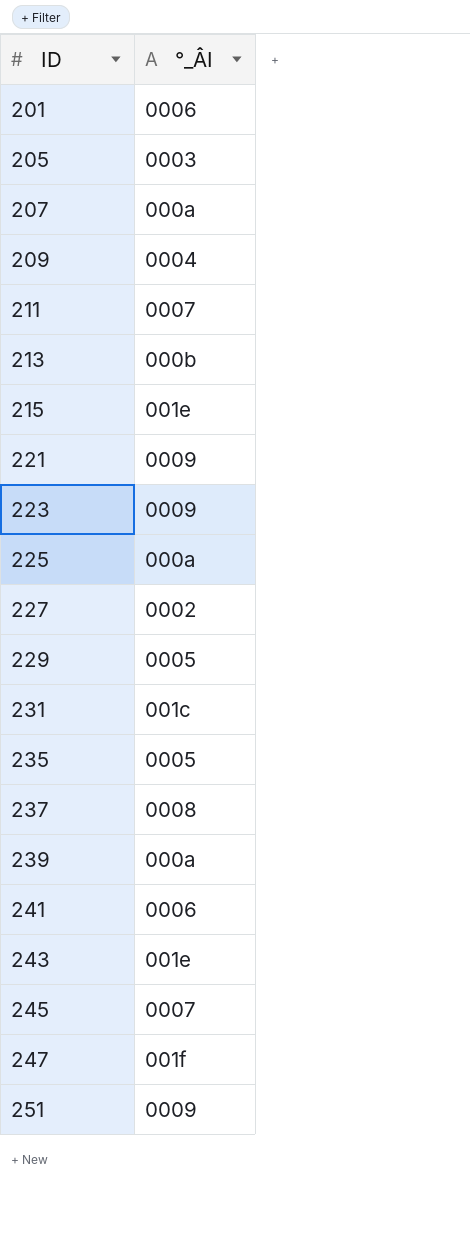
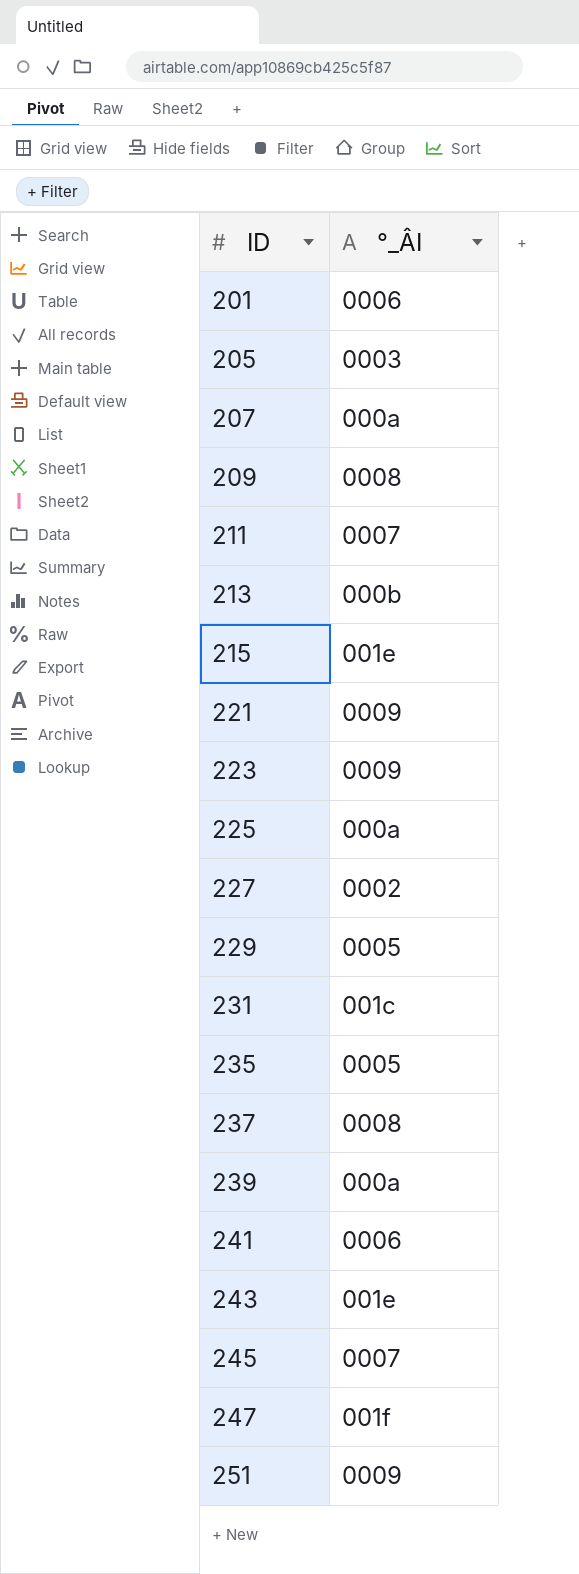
209 | °_ÂI: 0004 -> 0008

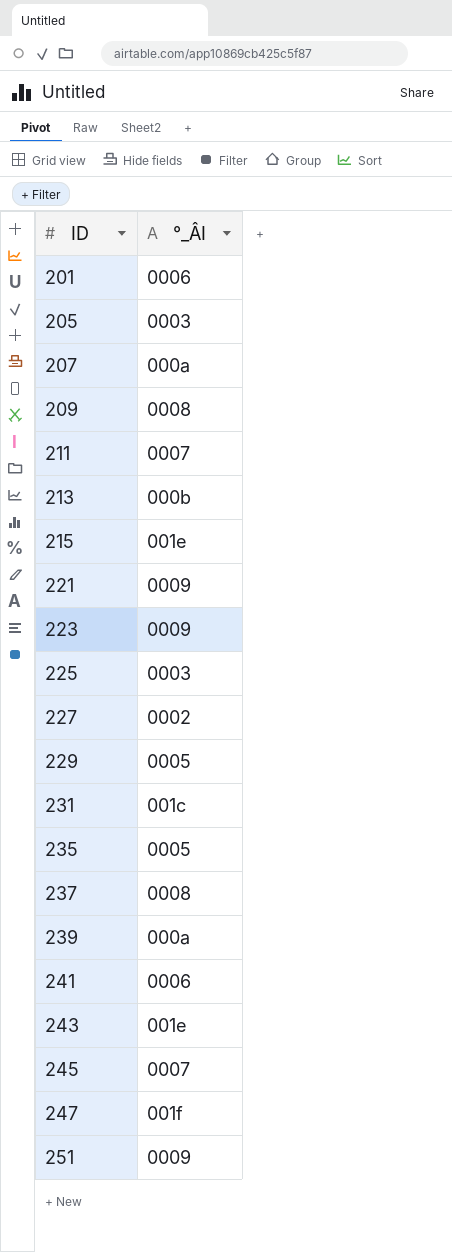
225 | °_ÂI: 000a -> 0003

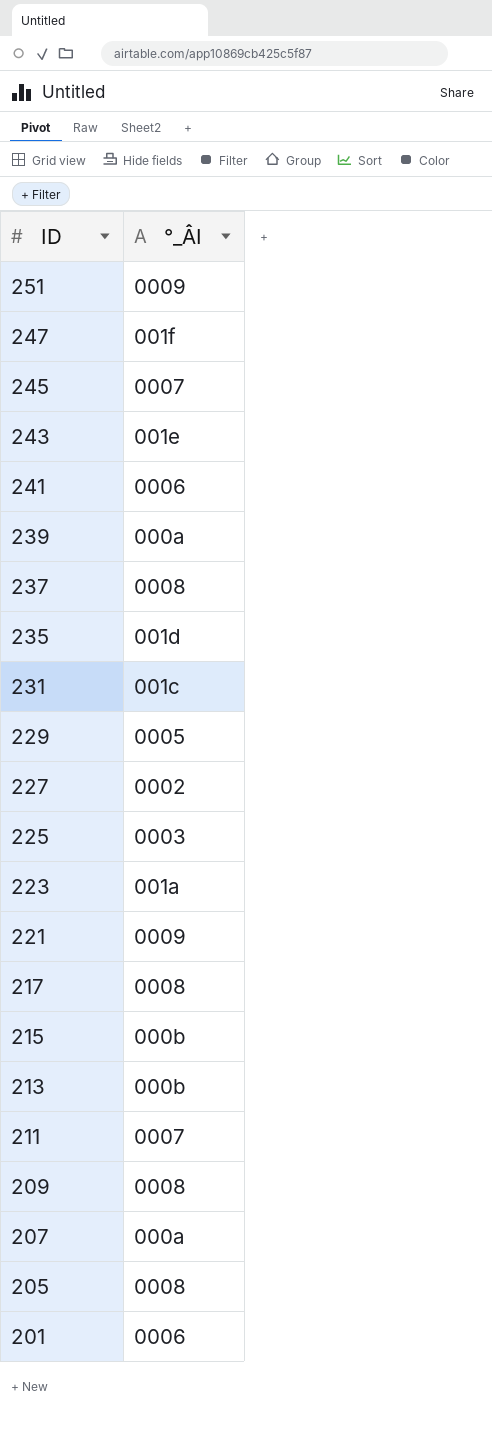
row order: ID ascending -> ID descending
235 | °_ÂI: 0005 -> 001d
223 | °_ÂI: 0009 -> 001a
row 217: none -> 0008
215 | °_ÂI: 001e -> 000b
205 | °_ÂI: 0003 -> 0008

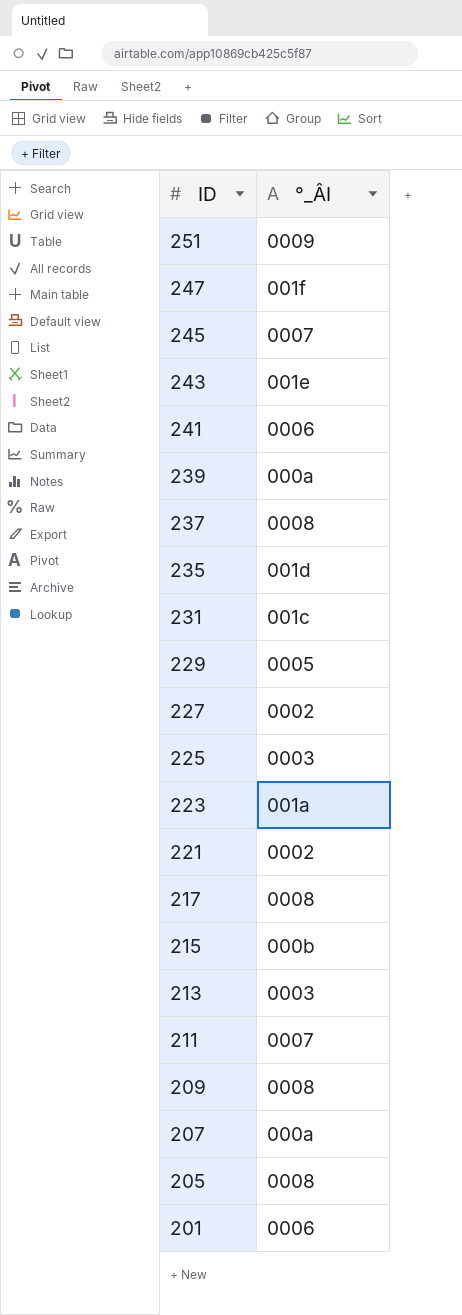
221 | °_ÂI: 0009 -> 0002
213 | °_ÂI: 000b -> 0003

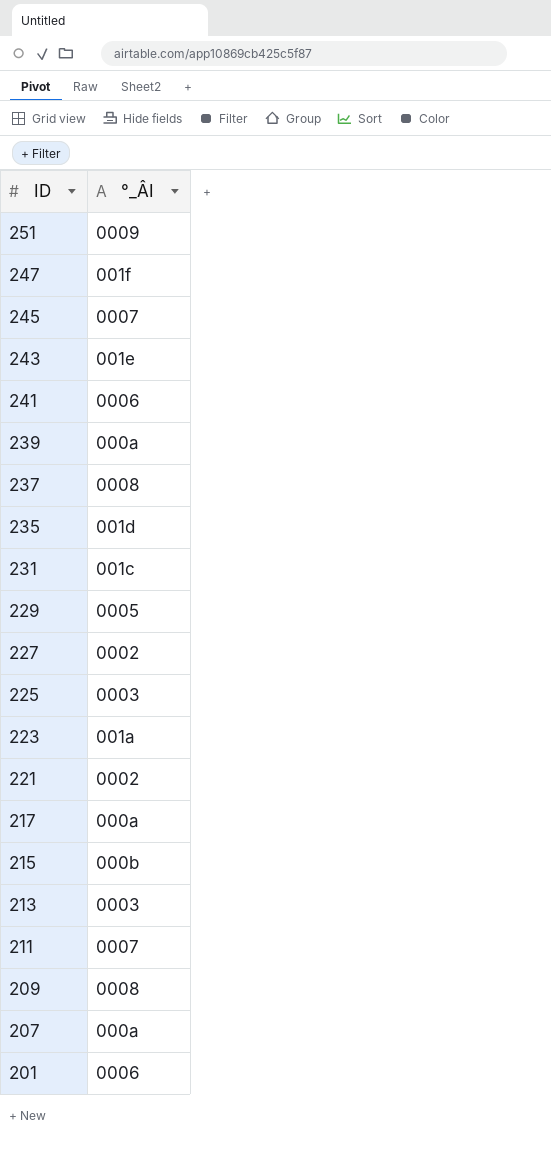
row 205: 0008 -> none
217 | °_ÂI: 0008 -> 000a

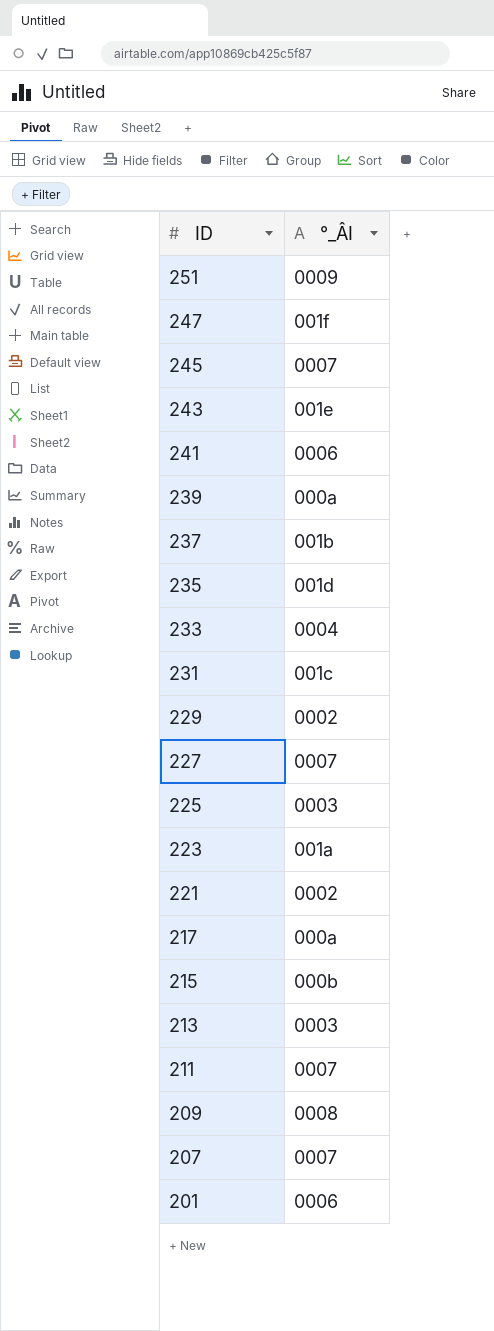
237 | °_ÂI: 0008 -> 001b
row 233: none -> 0004
229 | °_ÂI: 0005 -> 0002
227 | °_ÂI: 0002 -> 0007
207 | °_ÂI: 000a -> 0007

